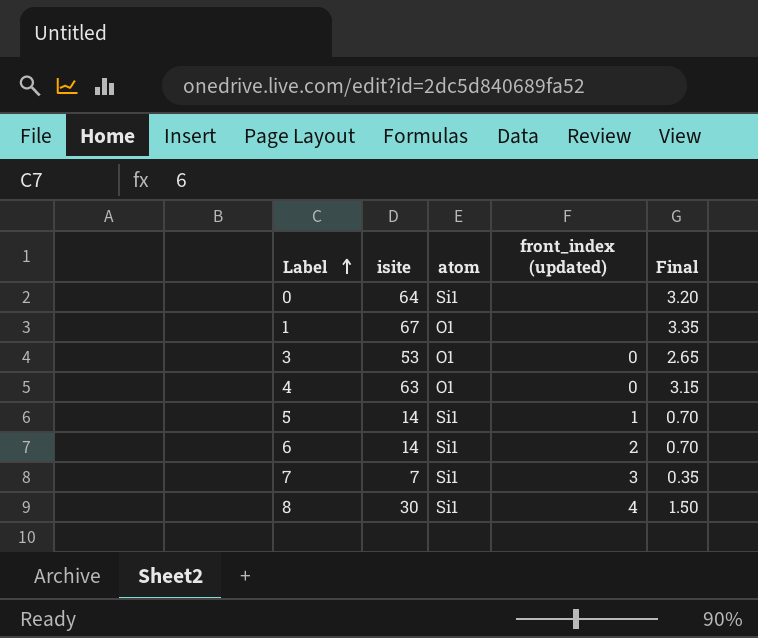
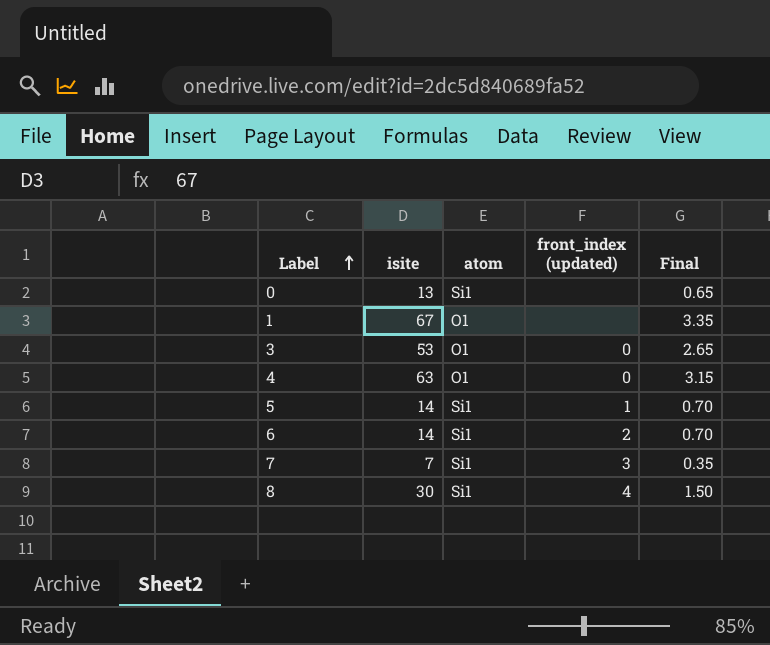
0 | isite: 64 -> 13
0 | Final: 3.20 -> 0.65

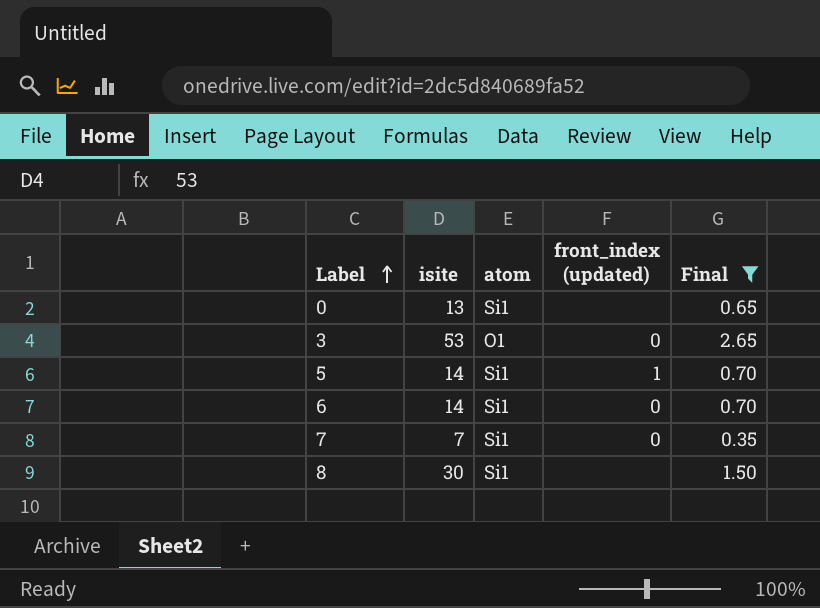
filter: none -> Final <= 2.65
6 | front_index (updated): 2 -> 0
7 | front_index (updated): 3 -> 0
8 | front_index (updated): 4 -> none

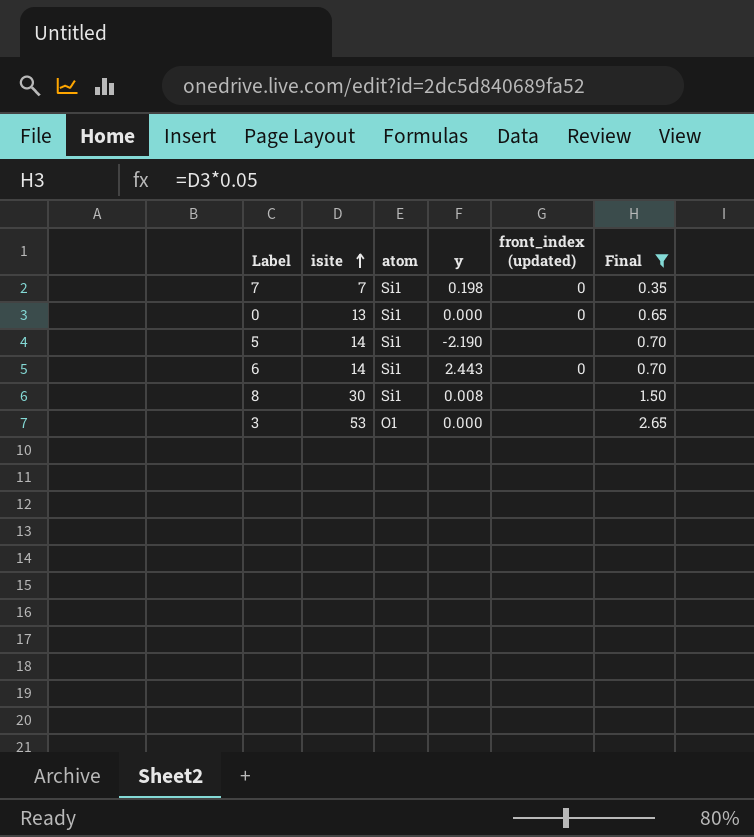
row order: Label ascending -> isite ascending
column y | position: none -> 4
0 | front_index (updated): none -> 0
5 | front_index (updated): 1 -> none
3 | front_index (updated): 0 -> none

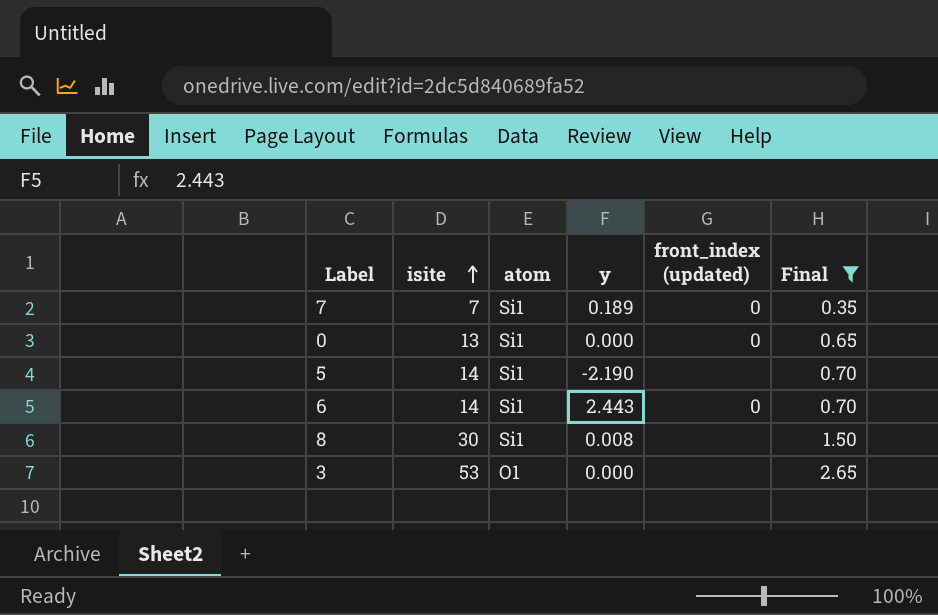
7 | y: 0.198 -> 0.189

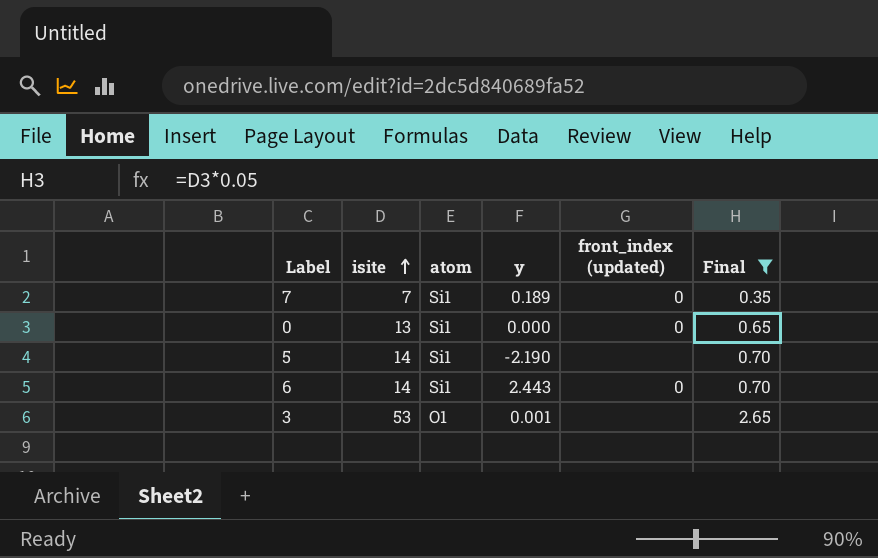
row 8: 30 | Si1 | 0.008 | none | 1.50 -> none
3 | y: 0.000 -> 0.001

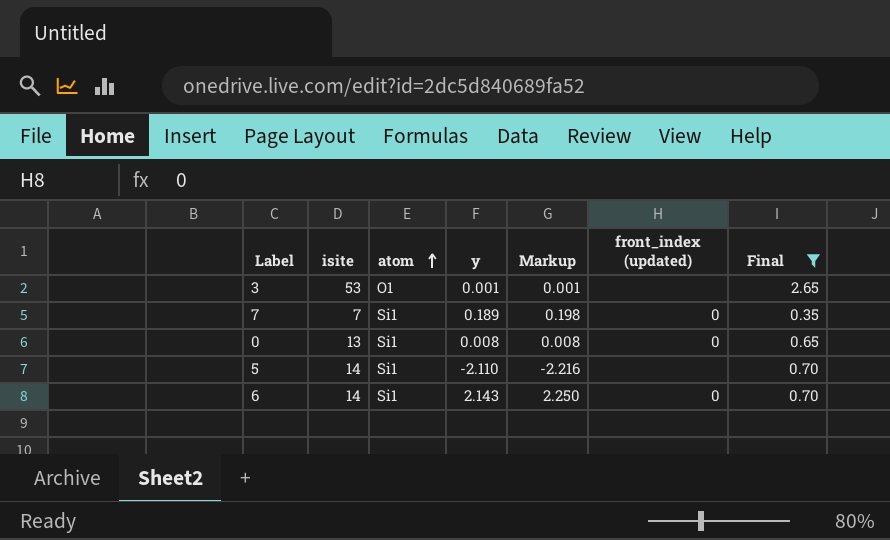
row order: isite ascending -> atom ascending
column Markup | formula: none -> [y] * 1.05
0 | y: 0.000 -> 0.008
5 | y: -2.190 -> -2.110
6 | y: 2.443 -> 2.143

